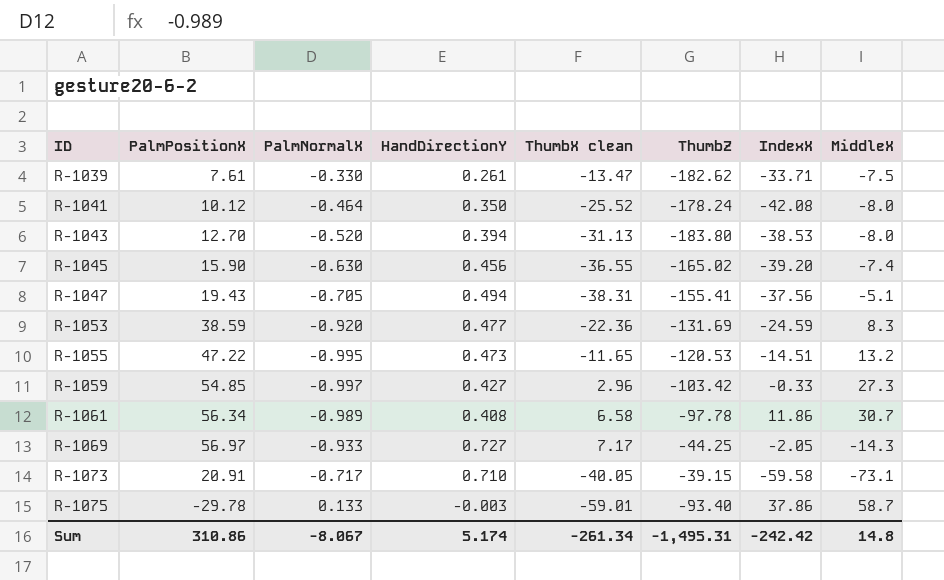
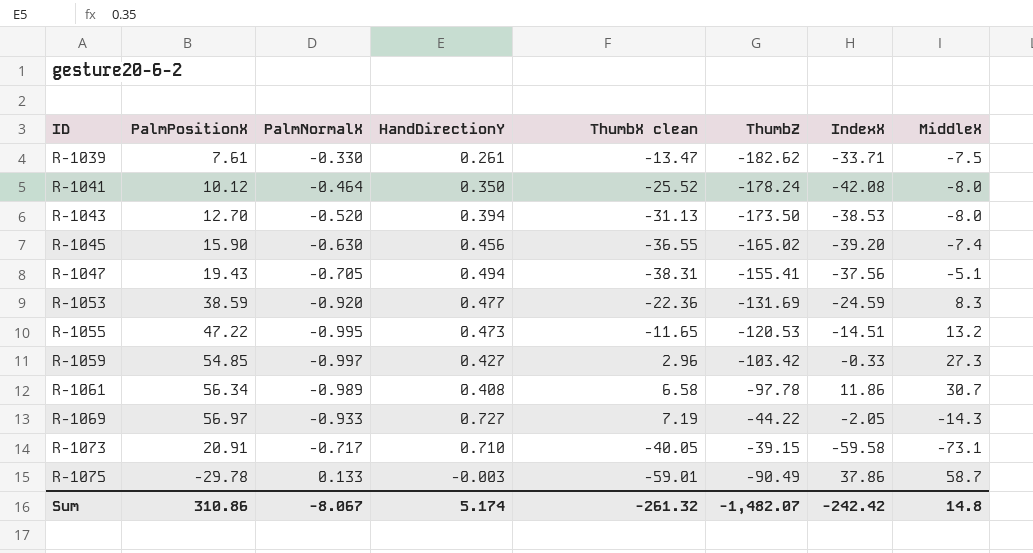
R-1043 | ThumbZ: -183.80 -> -173.50
R-1069 | ThumbX clean: 7.17 -> 7.19
R-1069 | ThumbZ: -44.25 -> -44.22
R-1075 | ThumbZ: -93.40 -> -90.49
Sum | ThumbX clean: -261.34 -> -261.32
Sum | ThumbZ: -1,495.31 -> -1,482.07

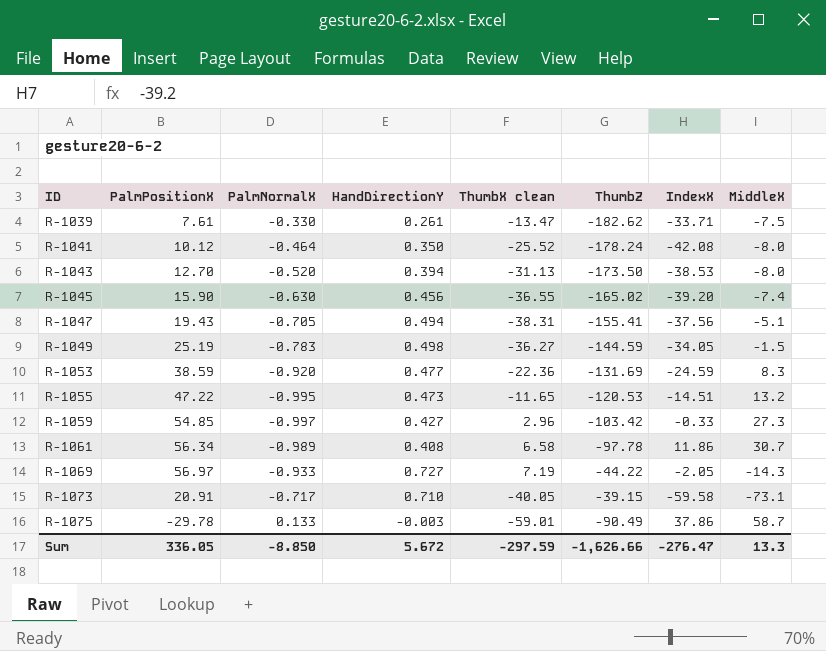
row R-1049: none -> 25.19 | -0.783 | 0.498 | -36.27 | -144.59 | -34.05 | -1.5
Sum | PalmPositionX: 310.86 -> 336.05
Sum | PalmNormalX: -8.067 -> -8.850
Sum | HandDirectionY: 5.174 -> 5.672
Sum | ThumbX clean: -261.32 -> -297.59
Sum | ThumbZ: -1,482.07 -> -1,626.66
Sum | IndexX: -242.42 -> -276.47
Sum | MiddleX: 14.8 -> 13.3

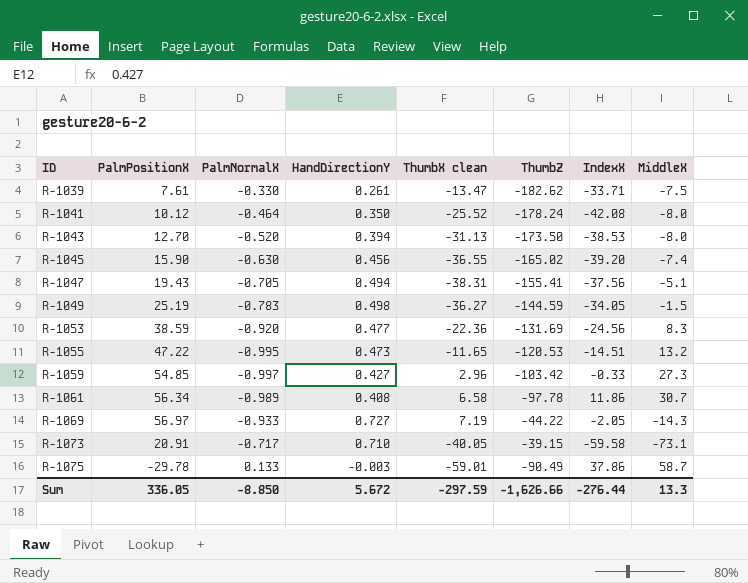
R-1053 | IndexX: -24.59 -> -24.56
Sum | IndexX: -276.47 -> -276.44

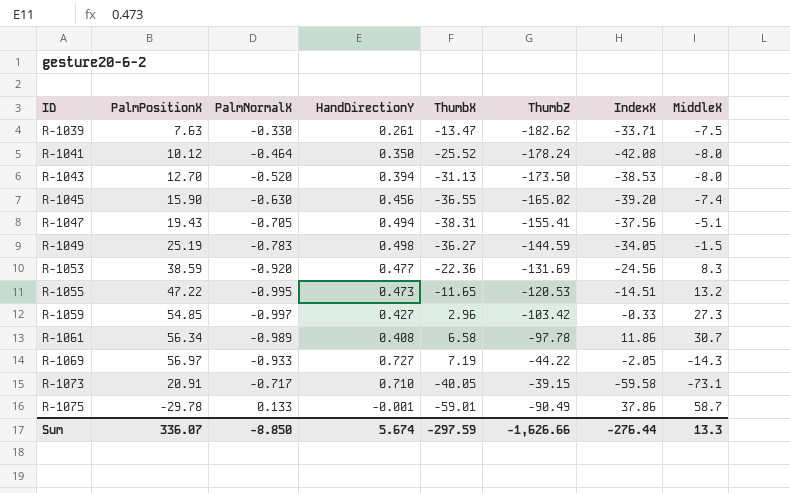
column name: ThumbX clean -> ThumbX
R-1039 | PalmPositionX: 7.61 -> 7.63
R-1075 | HandDirectionY: -0.003 -> -0.001
Sum | PalmPositionX: 336.05 -> 336.07
Sum | HandDirectionY: 5.672 -> 5.674

